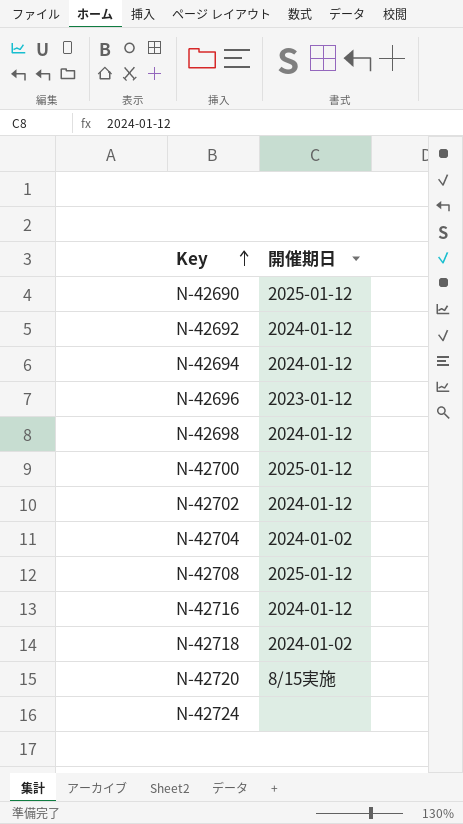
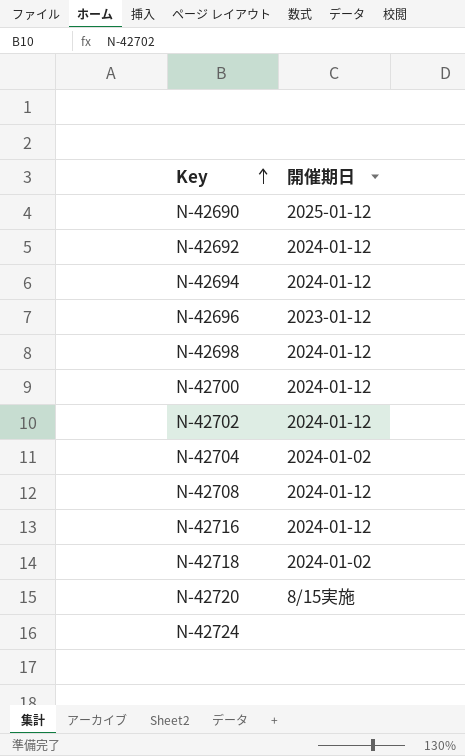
N-42700 | 開催期日: 2025-01-12 -> 2024-01-12
N-42708 | 開催期日: 2025-01-12 -> 2024-01-12

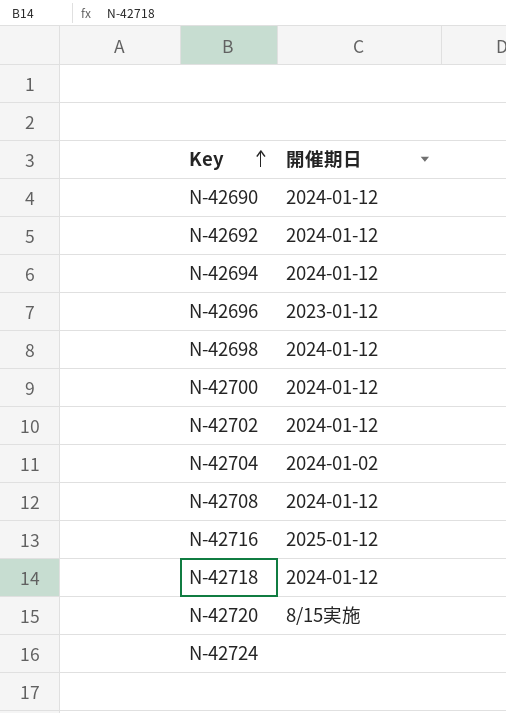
N-42690 | 開催期日: 2025-01-12 -> 2024-01-12
N-42716 | 開催期日: 2024-01-12 -> 2025-01-12
N-42718 | 開催期日: 2024-01-02 -> 2024-01-12

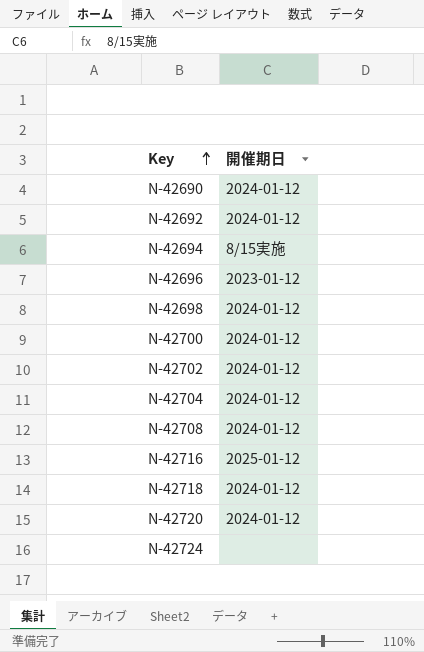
N-42694 | 開催期日: 2024-01-12 -> 8/15実施
N-42704 | 開催期日: 2024-01-02 -> 2024-01-12
N-42720 | 開催期日: 8/15実施 -> 2024-01-12

